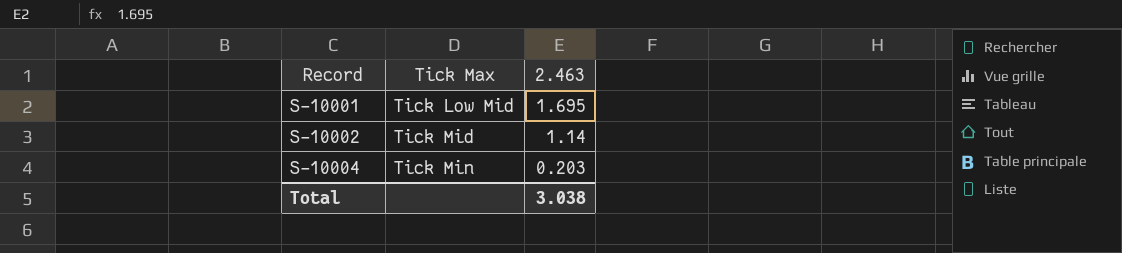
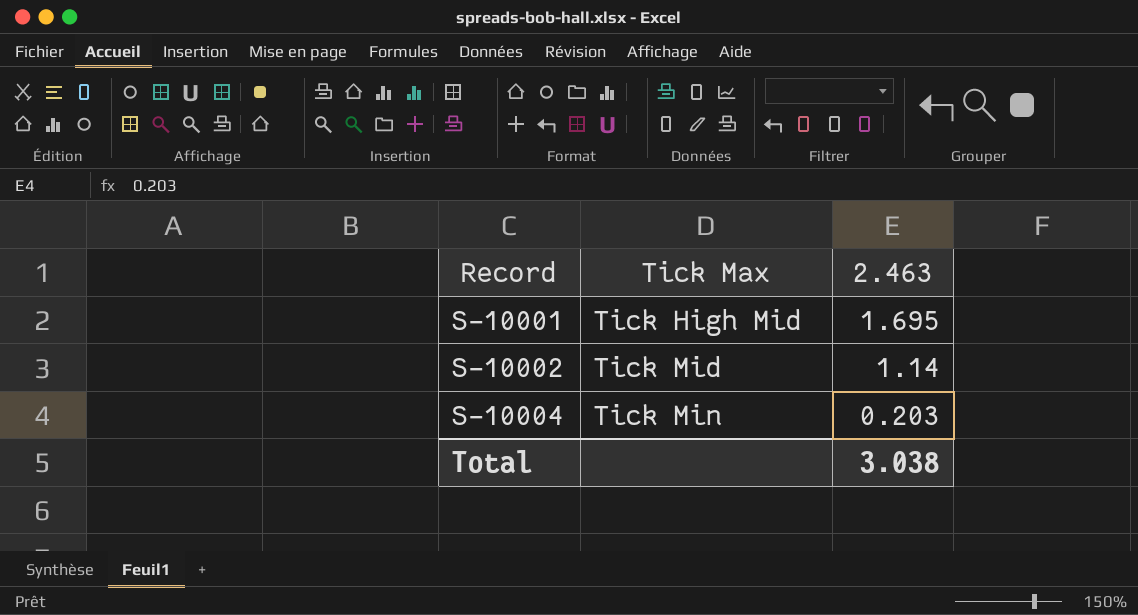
S-10001 | Tick Max: Tick Low Mid -> Tick High Mid

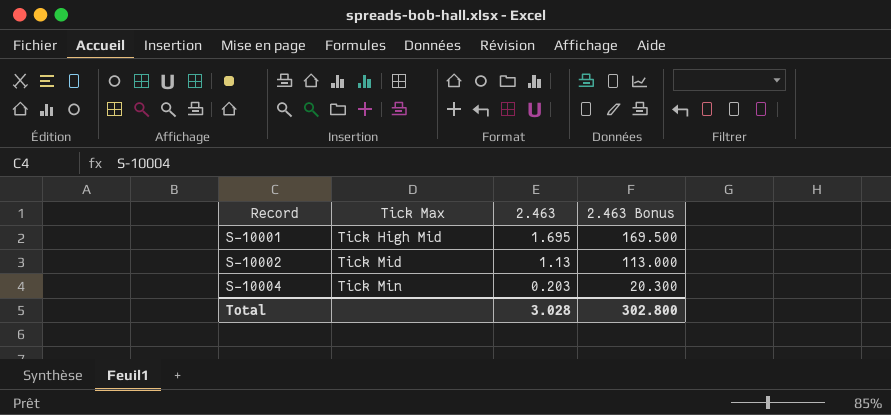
column 2.463 Bonus | formula: none -> [2.463] * 100
S-10002 | 2.463: 1.14 -> 1.13
Total | 2.463: 3.038 -> 3.028

